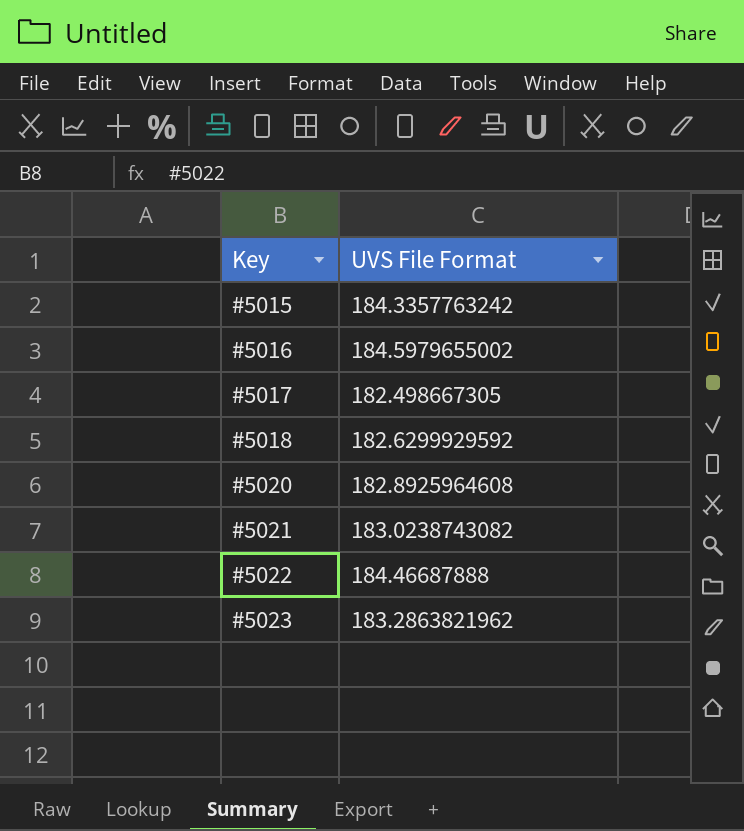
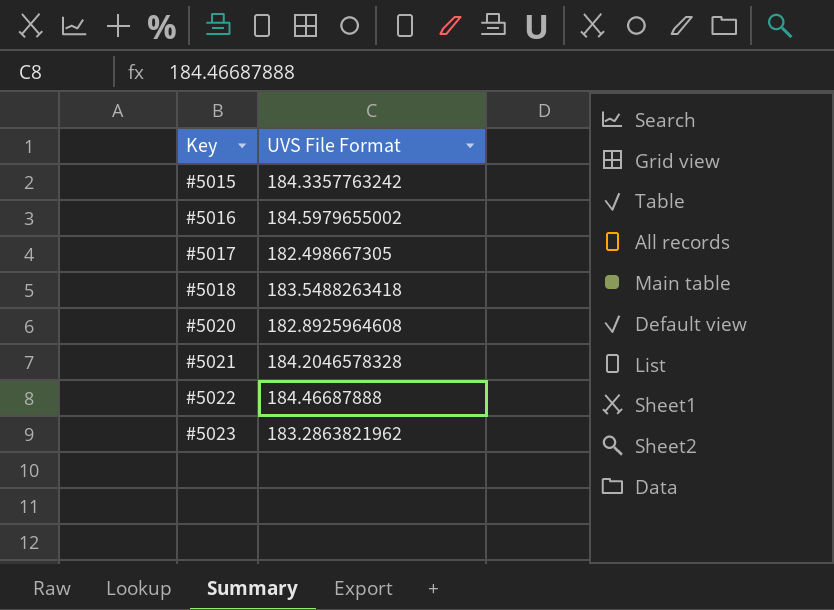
#5018 | UVS File Format: 182.6299929592 -> 183.5488263418
#5021 | UVS File Format: 183.0238743082 -> 184.2046578328

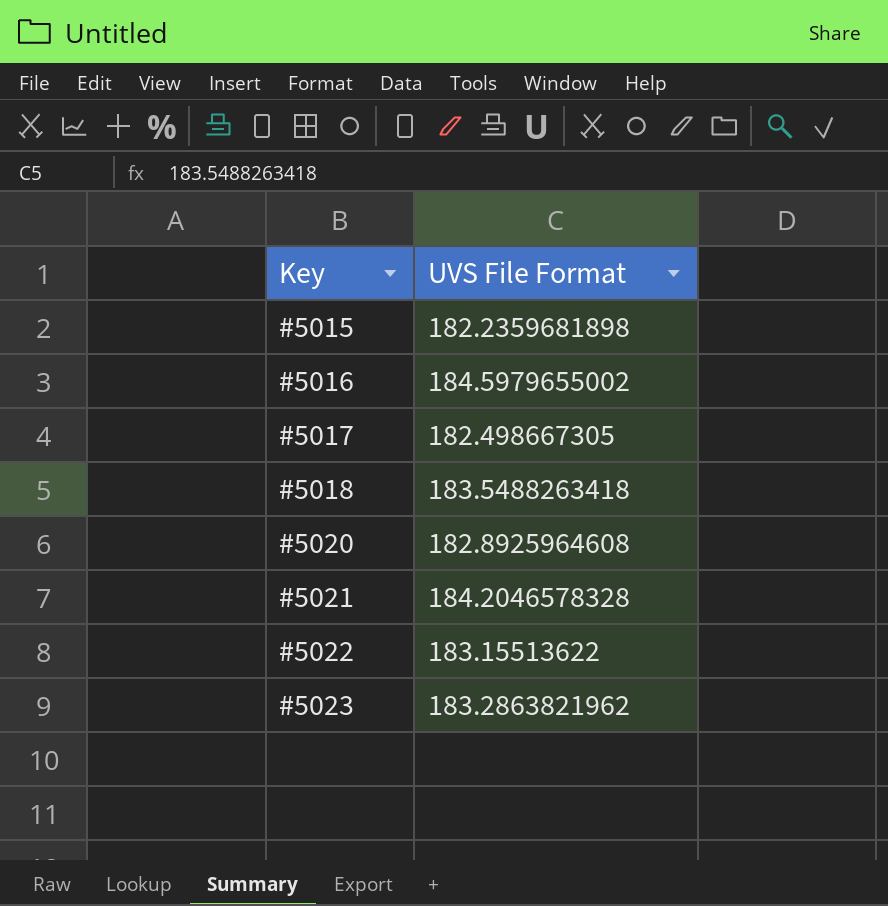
#5015 | UVS File Format: 184.3357763242 -> 182.2359681898
#5022 | UVS File Format: 184.46687888 -> 183.15513622

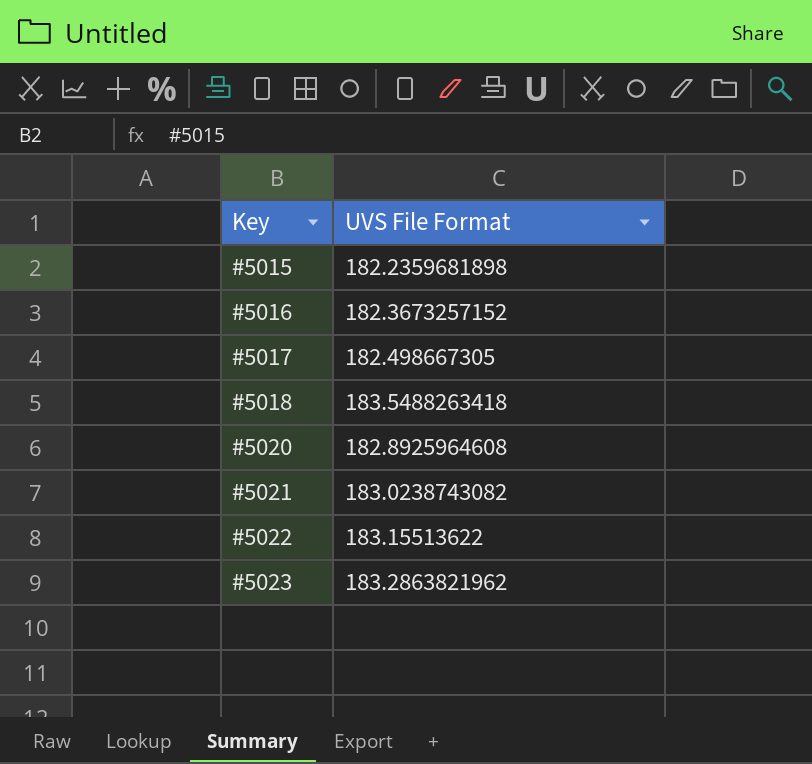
#5016 | UVS File Format: 184.5979655002 -> 182.3673257152
#5021 | UVS File Format: 184.2046578328 -> 183.0238743082

